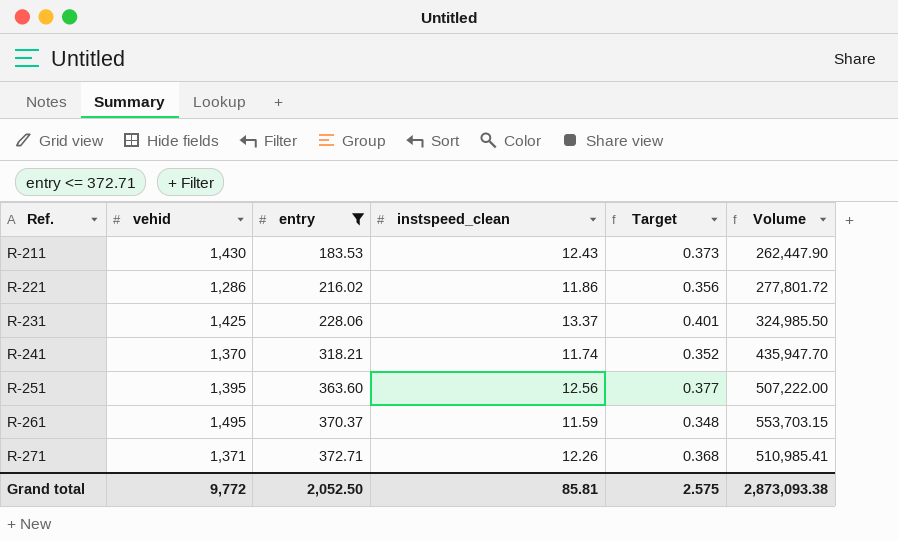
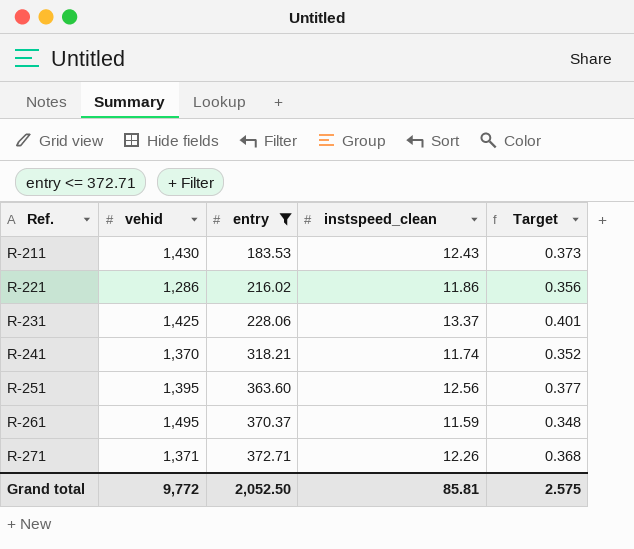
column Volume | formula: [vehid] * [entry] -> none

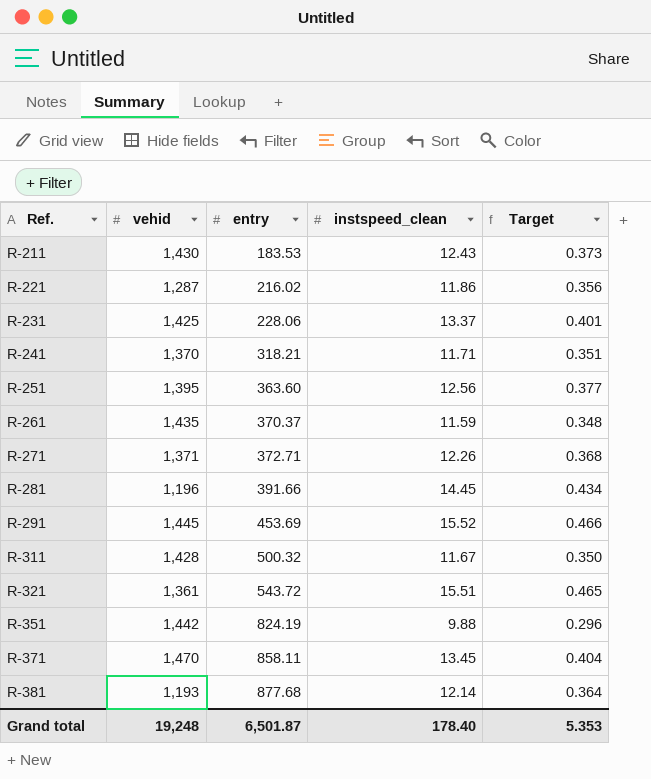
filter: entry <= 372.71 -> none
R-221 | vehid: 1,286 -> 1,287
R-241 | instspeed_clean: 11.74 -> 11.71
R-241 | Target: 0.352 -> 0.351
R-261 | vehid: 1,495 -> 1,435
Grand total | vehid: 9,772 -> 19,248
Grand total | entry: 2,052.50 -> 6,501.87
Grand total | instspeed_clean: 85.81 -> 178.40
Grand total | Target: 2.575 -> 5.353

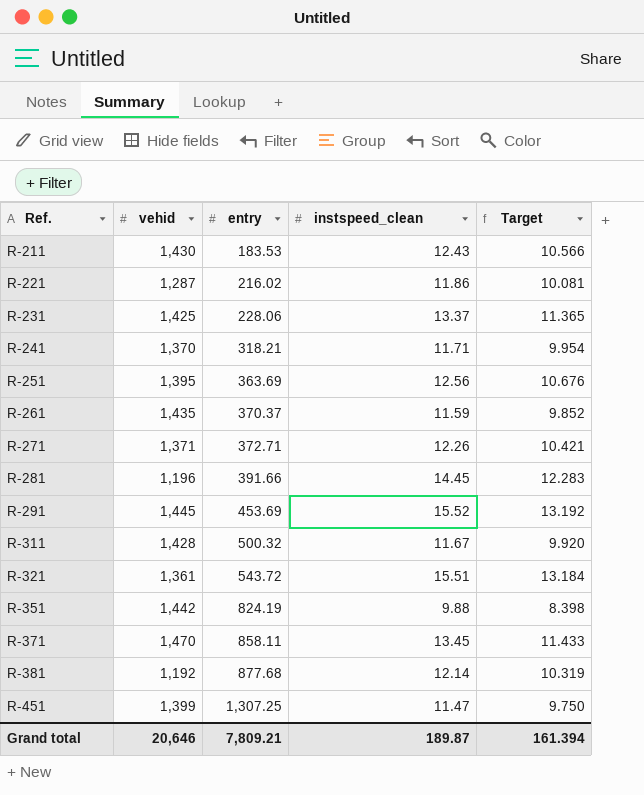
column Target | formula: [instspeed_clean] * 0.03 -> [instspeed_clean] * 0.85
R-251 | entry: 363.60 -> 363.69
R-381 | vehid: 1,193 -> 1,192
row R-451: none -> 1,399 | 1,307.25 | 11.47 | 9.750
Grand total | vehid: 19,248 -> 20,646
Grand total | entry: 6,501.87 -> 7,809.21
Grand total | instspeed_clean: 178.40 -> 189.87
Grand total | Target: 5.353 -> 161.394

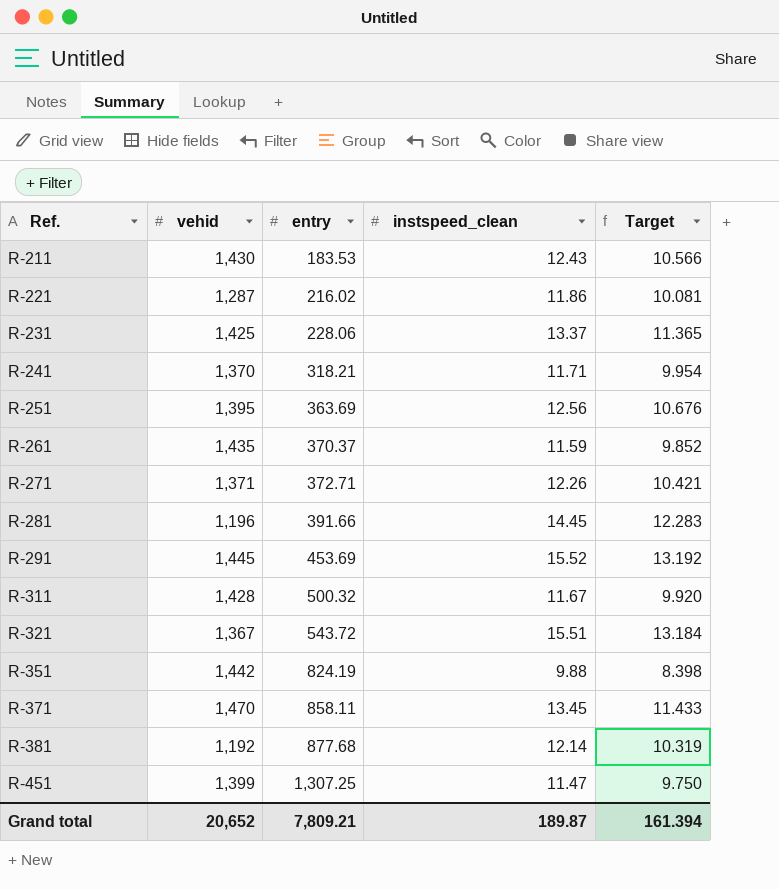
R-321 | vehid: 1,361 -> 1,367
Grand total | vehid: 20,646 -> 20,652

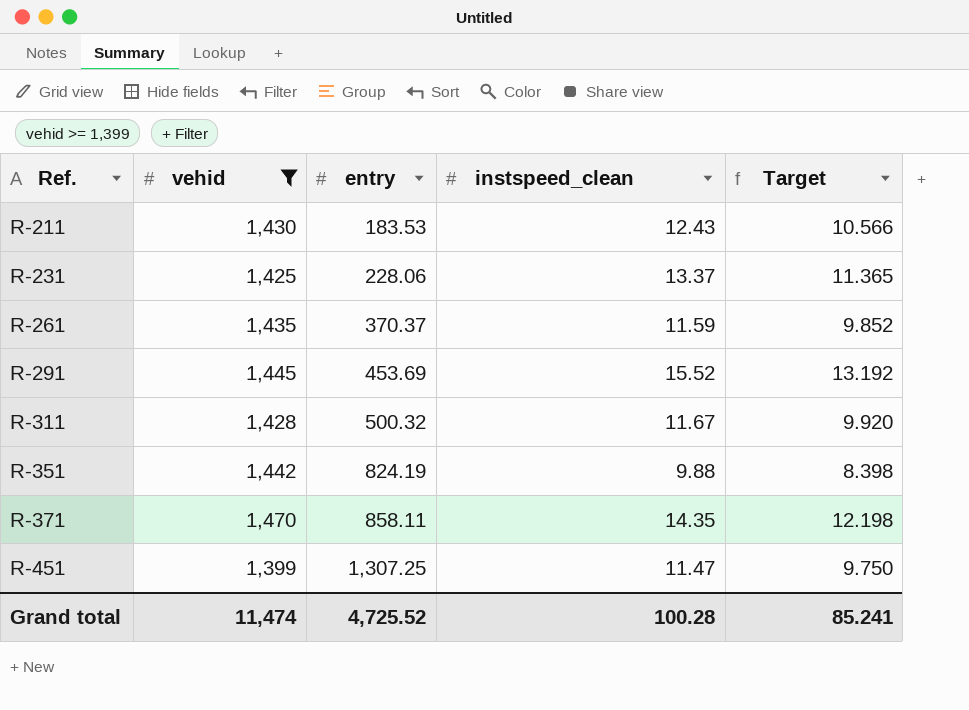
filter: none -> vehid >= 1,399
R-371 | instspeed_clean: 13.45 -> 14.35
R-371 | Target: 11.433 -> 12.198
Grand total | vehid: 20,652 -> 11,474
Grand total | entry: 7,809.21 -> 4,725.52
Grand total | instspeed_clean: 189.87 -> 100.28
Grand total | Target: 161.394 -> 85.241

